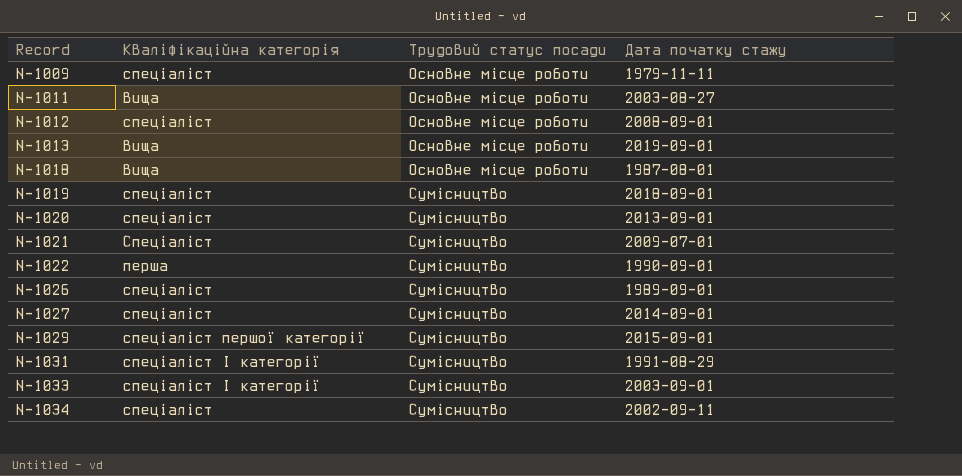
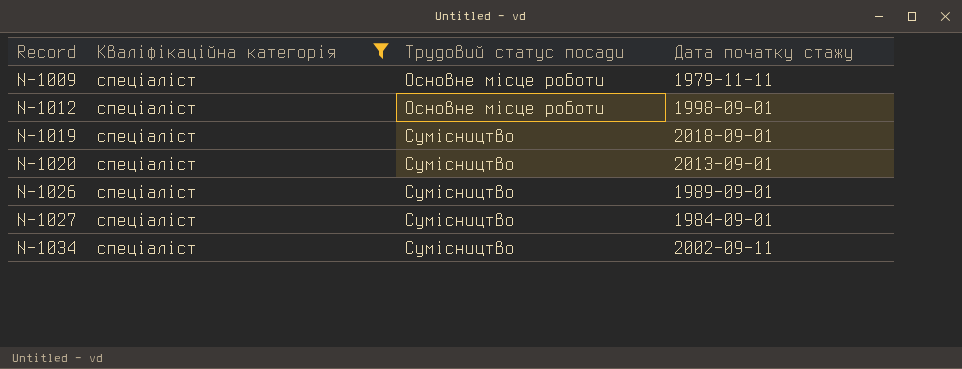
filter: none -> Кваліфікаційна категорія = спеціаліст
N-1012 | Дата початку стажу: 2008-09-01 -> 1998-09-01
N-1027 | Дата початку стажу: 2014-09-01 -> 1984-09-01

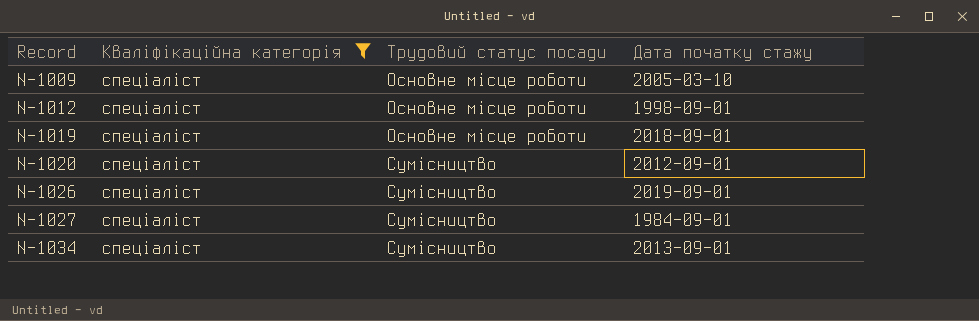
N-1009 | Дата початку стажу: 1979-11-11 -> 2005-03-10
N-1019 | Трудовий статус посади: Сумісництво -> Основне місце роботи
N-1020 | Дата початку стажу: 2013-09-01 -> 2012-09-01
N-1026 | Дата початку стажу: 1989-09-01 -> 2019-09-01
N-1034 | Дата початку стажу: 2002-09-11 -> 2013-09-01

